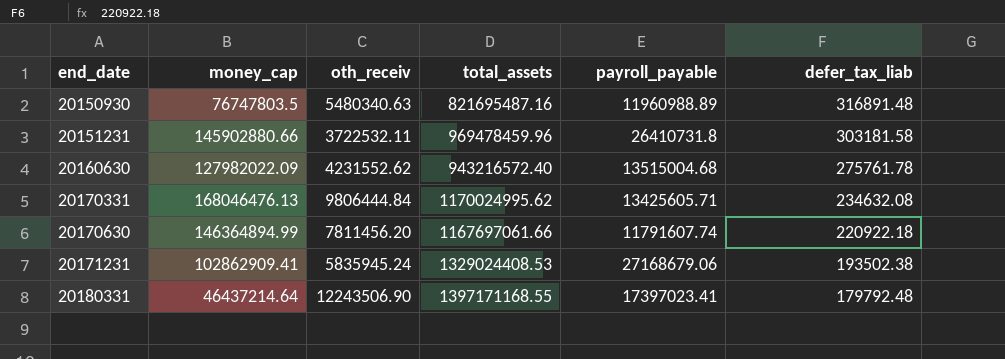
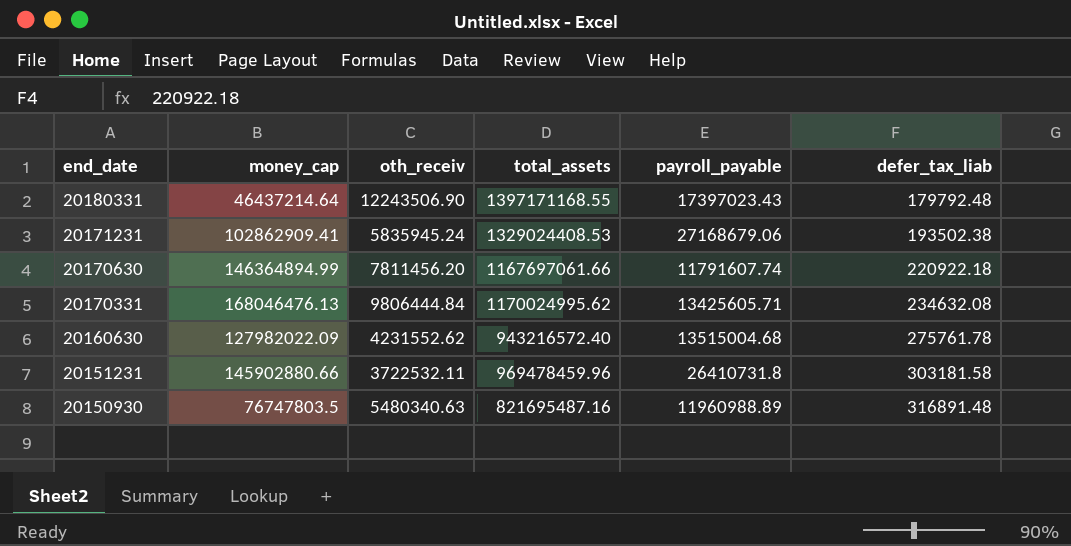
row order: end_date ascending -> end_date descending
20180331 | payroll_payable: 17397023.41 -> 17397023.43

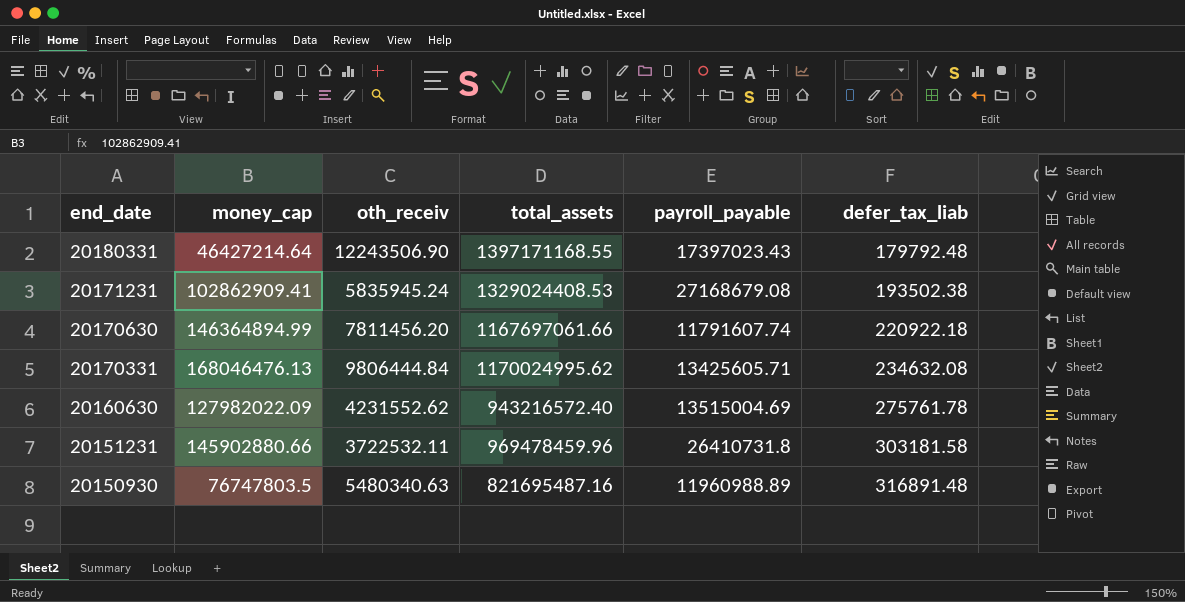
20180331 | money_cap: 46437214.64 -> 46427214.64
20171231 | payroll_payable: 27168679.06 -> 27168679.08
20160630 | payroll_payable: 13515004.68 -> 13515004.69

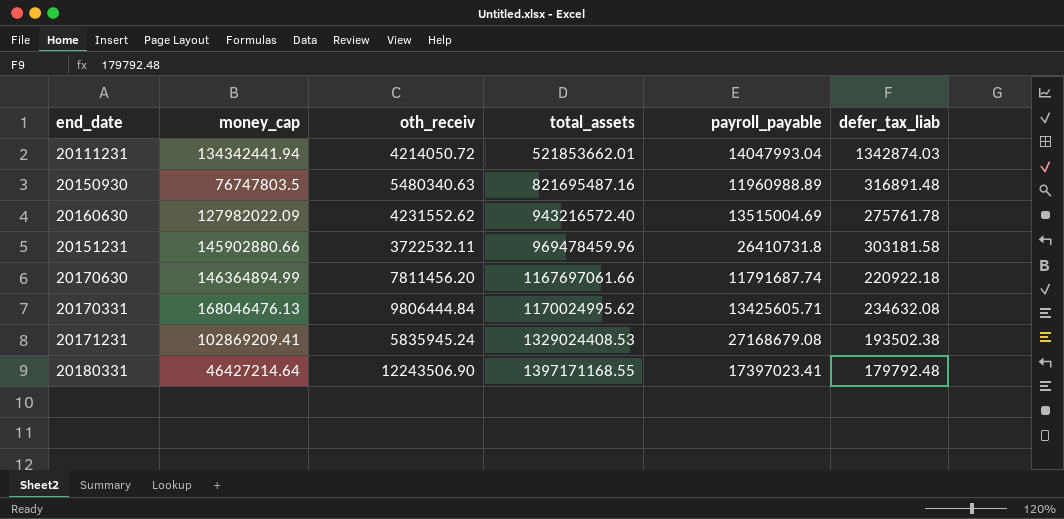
row order: end_date descending -> total_assets ascending
row 20111231: none -> 134342441.94 | 4214050.72 | 521853662.01 | 14047993.04 | 1342874.03
20170630 | payroll_payable: 11791607.74 -> 11791687.74
20171231 | money_cap: 102862909.41 -> 102869209.41
20180331 | payroll_payable: 17397023.43 -> 17397023.41

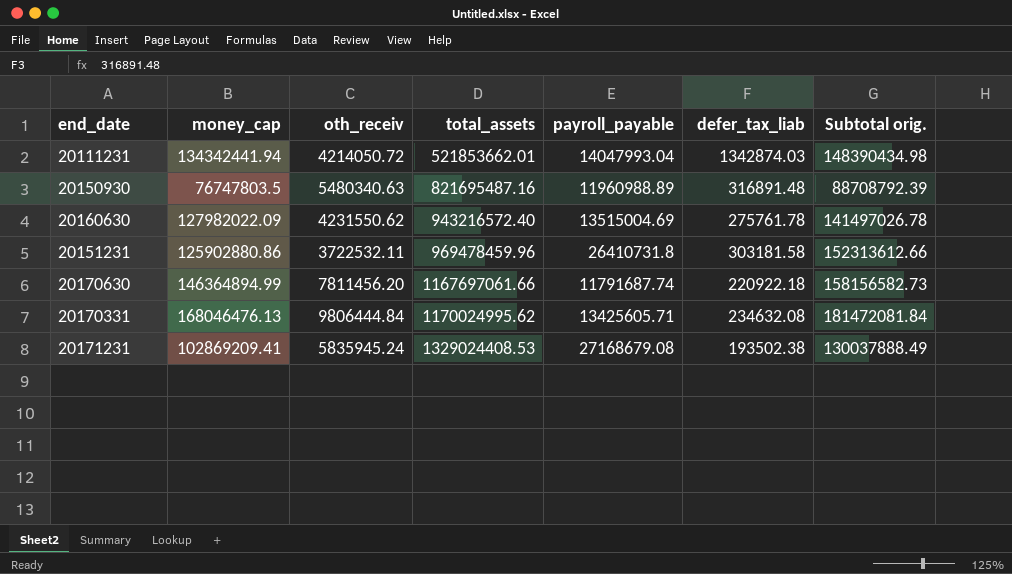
column Subtotal orig. | formula: none -> [money_cap] + [payroll_payable]
row 20180331: 46427214.64 | 12243506.90 | 1397171168.55 | 17397023.41 | 179792.48 -> none
20160630 | oth_receiv: 4231552.62 -> 4231550.62
20151231 | money_cap: 145902880.66 -> 125902880.86

